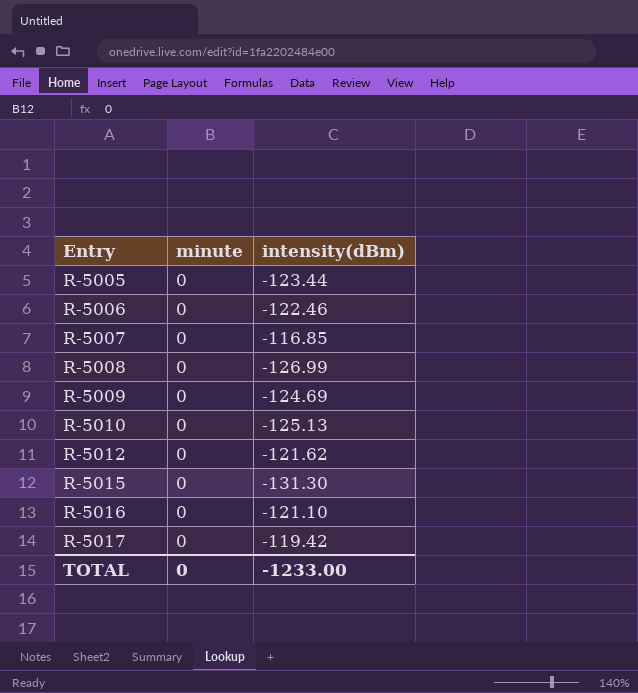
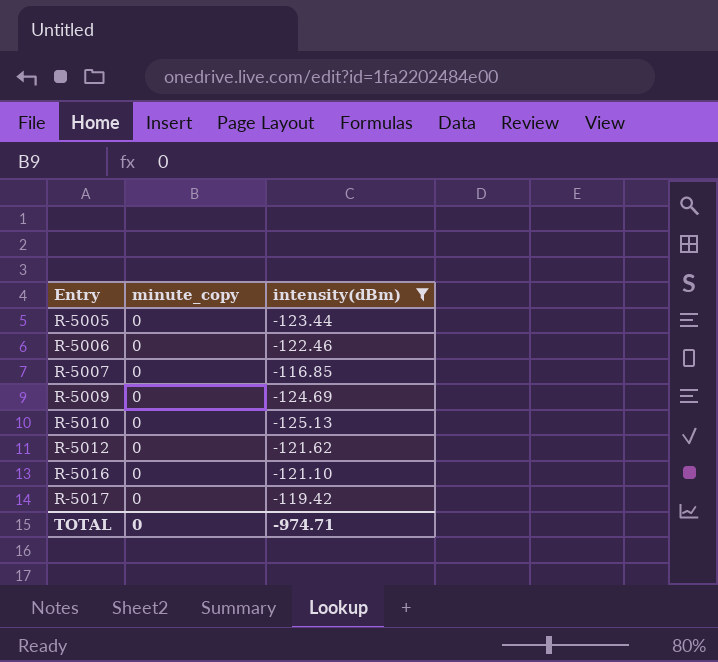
filter: none -> intensity(dBm) >= -125.13
column name: minute -> minute_copy
TOTAL | intensity(dBm): -1233.00 -> -974.71

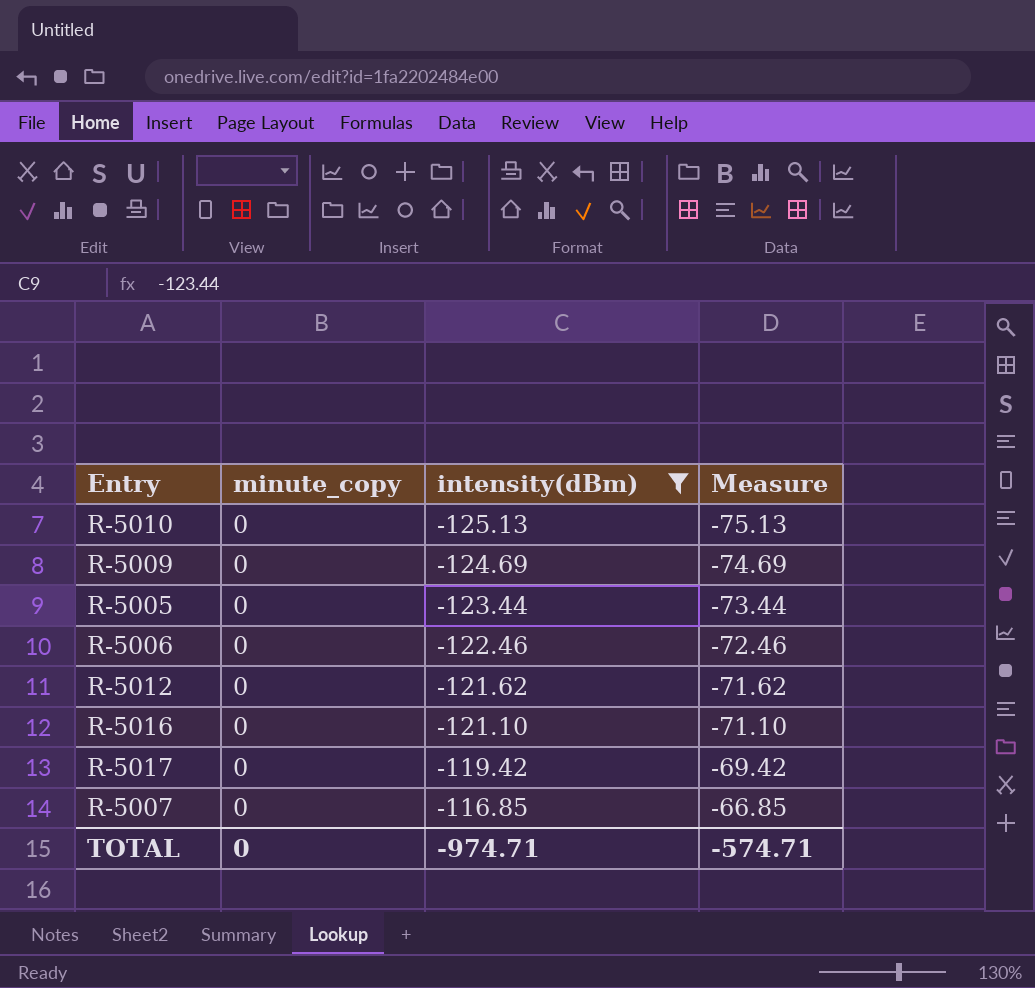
row order: Entry ascending -> intensity(dBm) ascending
column Measure | formula: none -> [intensity(dBm)] + 50

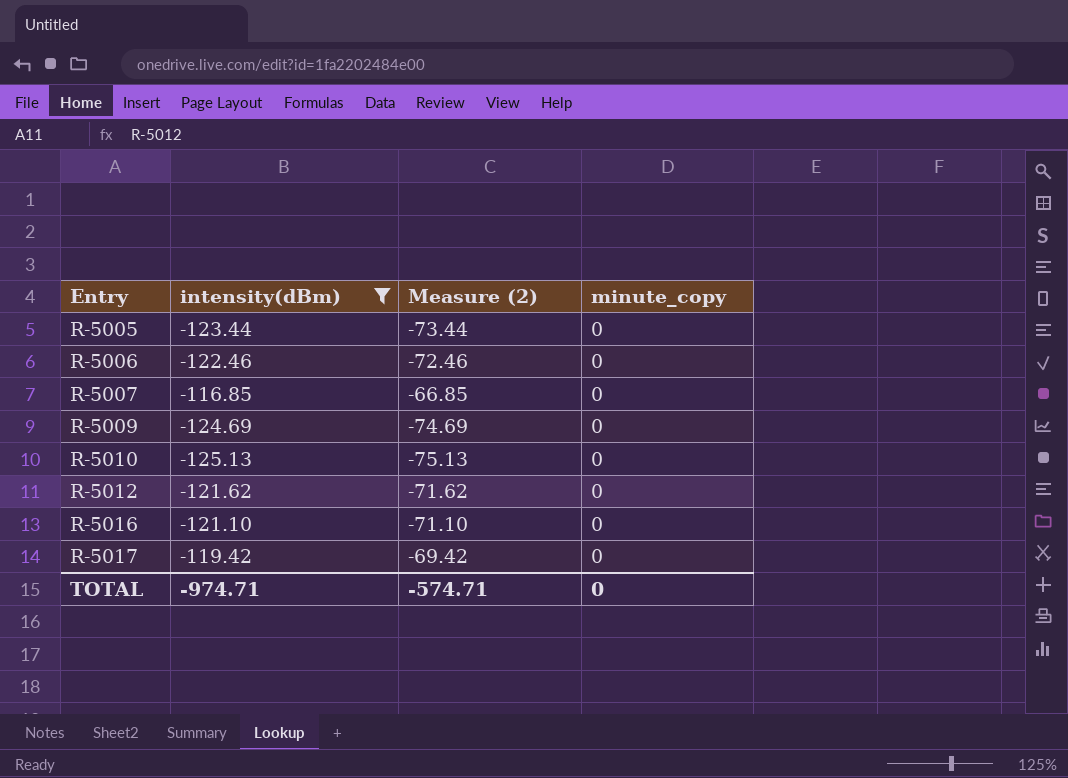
row order: intensity(dBm) ascending -> Entry ascending
column name: Measure -> Measure (2)
column minute_copy | position: 2 -> 4

